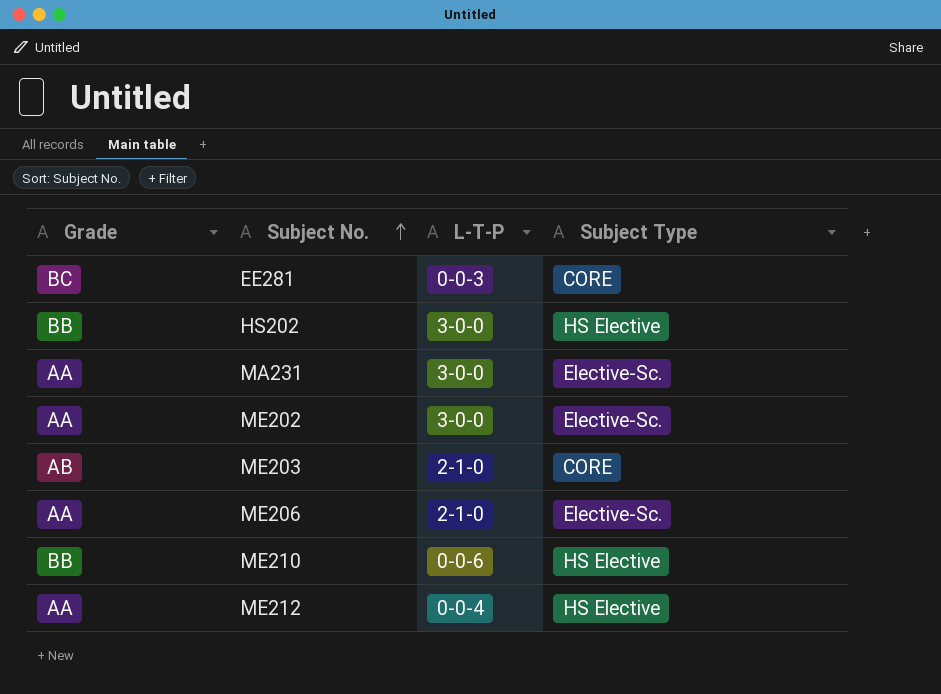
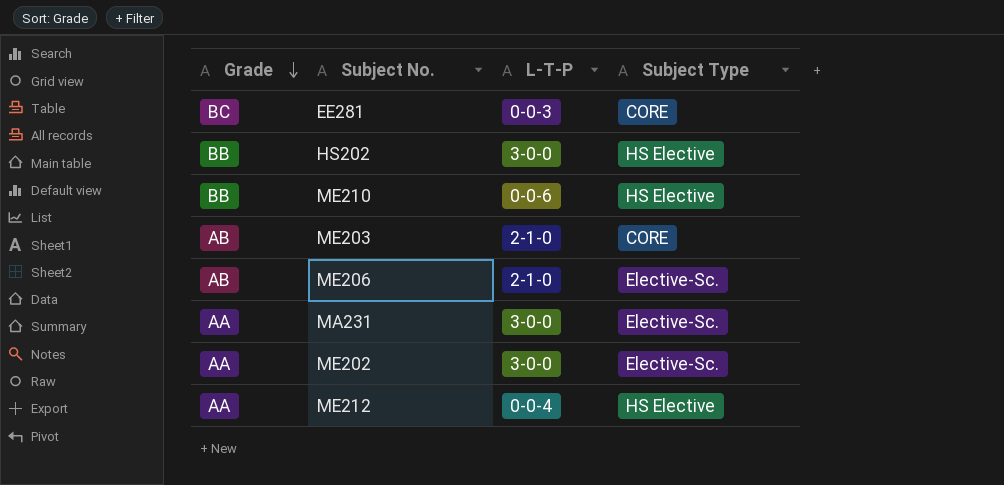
row order: Subject No. ascending -> Grade descending
ME206 | Grade: AA -> AB

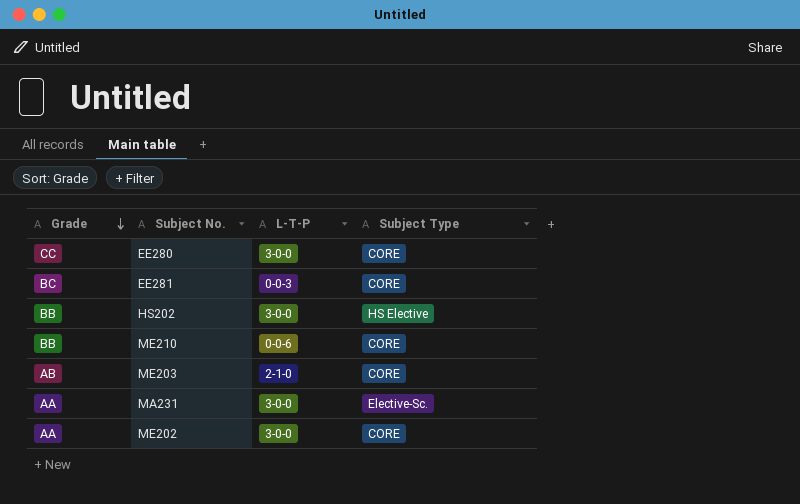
row ME206: AB | 2-1-0 | Elective-Sc. -> none
row ME212: AA | 0-0-4 | HS Elective -> none
row EE280: none -> CC | 3-0-0 | CORE
ME210 | Subject Type: HS Elective -> CORE
ME202 | Subject Type: Elective-Sc. -> CORE

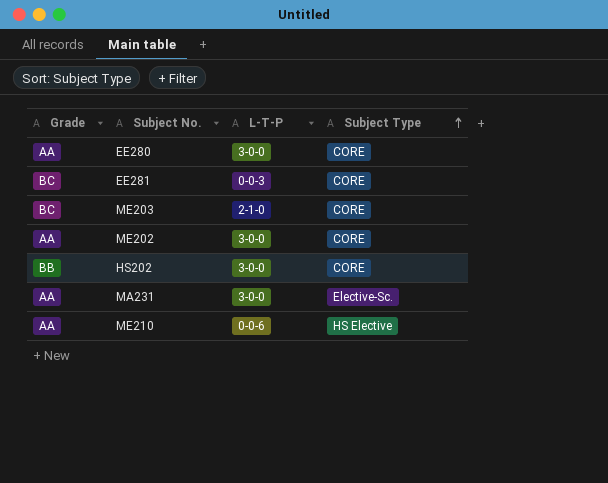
row order: Grade descending -> Subject Type ascending
EE280 | Grade: CC -> AA
ME203 | Grade: AB -> BC
HS202 | Subject Type: HS Elective -> CORE
ME210 | Grade: BB -> AA
ME210 | Subject Type: CORE -> HS Elective

